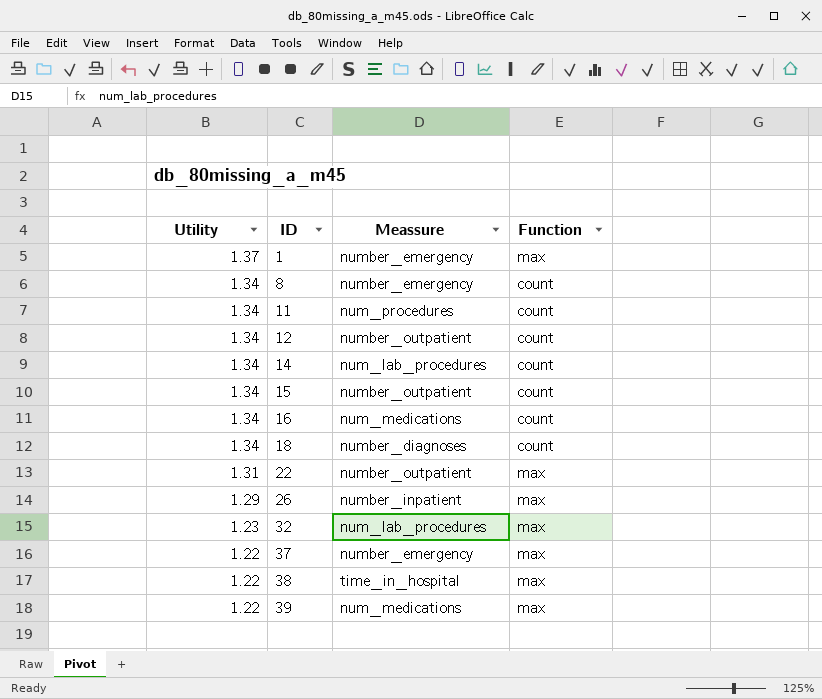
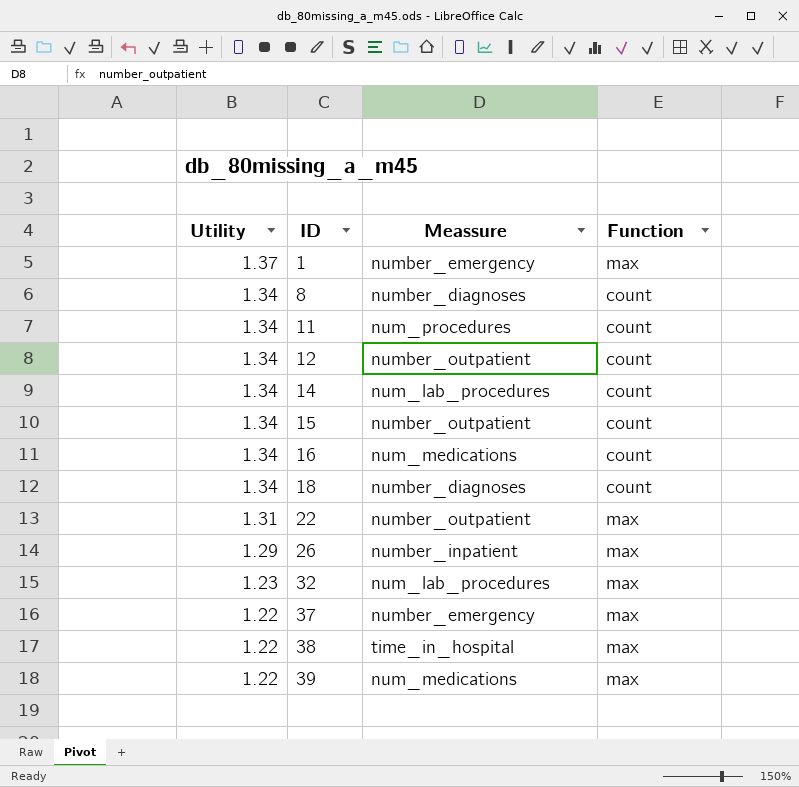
8 | Meassure: number_emergency -> number_diagnoses

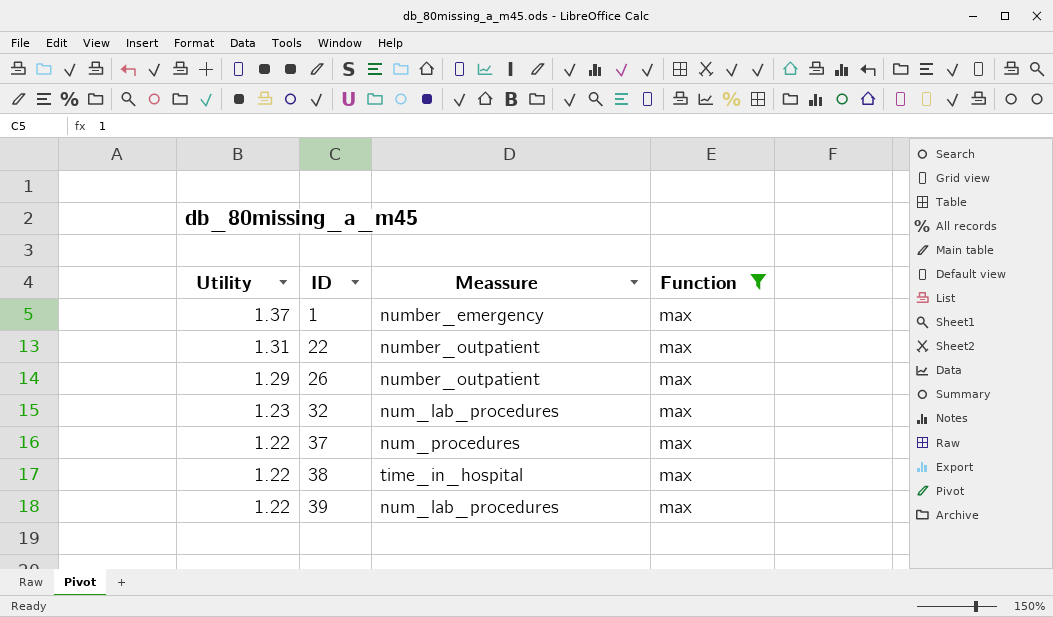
filter: none -> Function = max
26 | Meassure: number_inpatient -> number_outpatient
37 | Meassure: number_emergency -> num_procedures
39 | Meassure: num_medications -> num_lab_procedures

